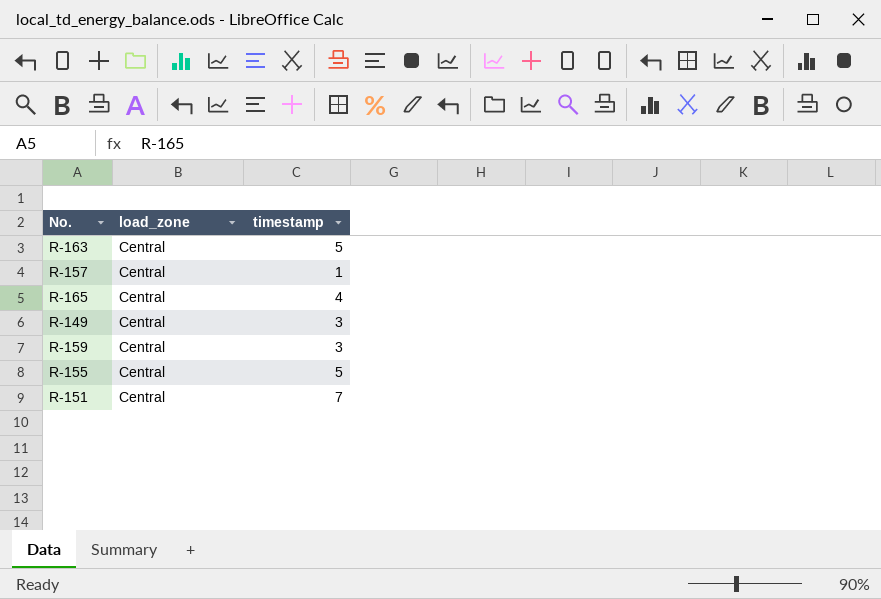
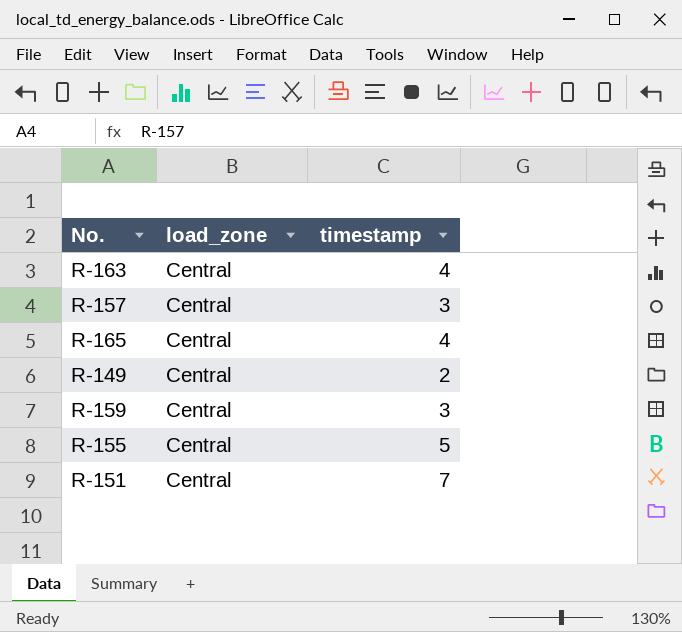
R-163 | timestamp: 5 -> 4
R-157 | timestamp: 1 -> 3
R-149 | timestamp: 3 -> 2

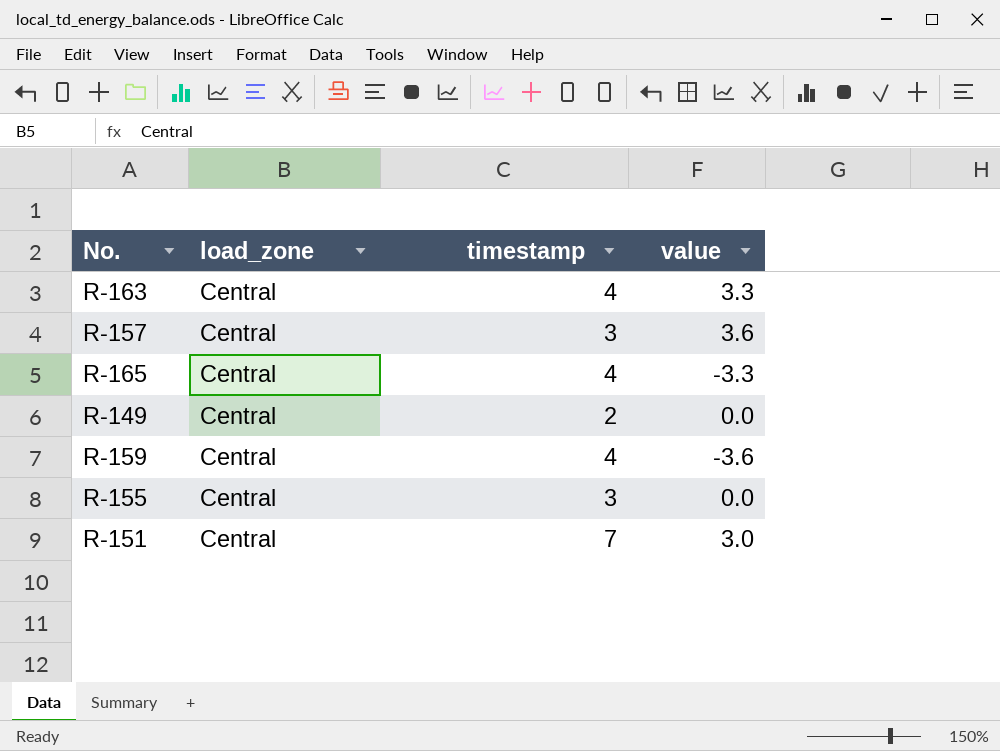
column value | position: none -> 4
R-159 | timestamp: 3 -> 4
R-155 | timestamp: 5 -> 3

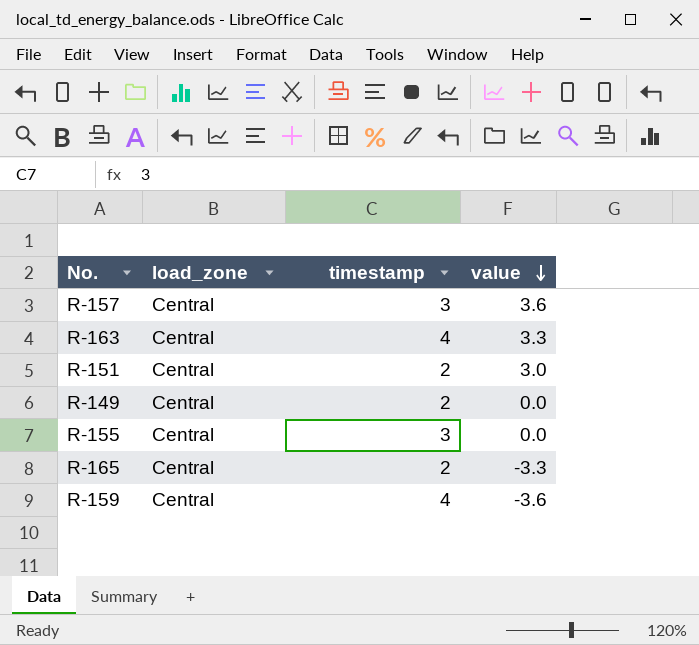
row order: none -> value descending
R-151 | timestamp: 7 -> 2
R-165 | timestamp: 4 -> 2

